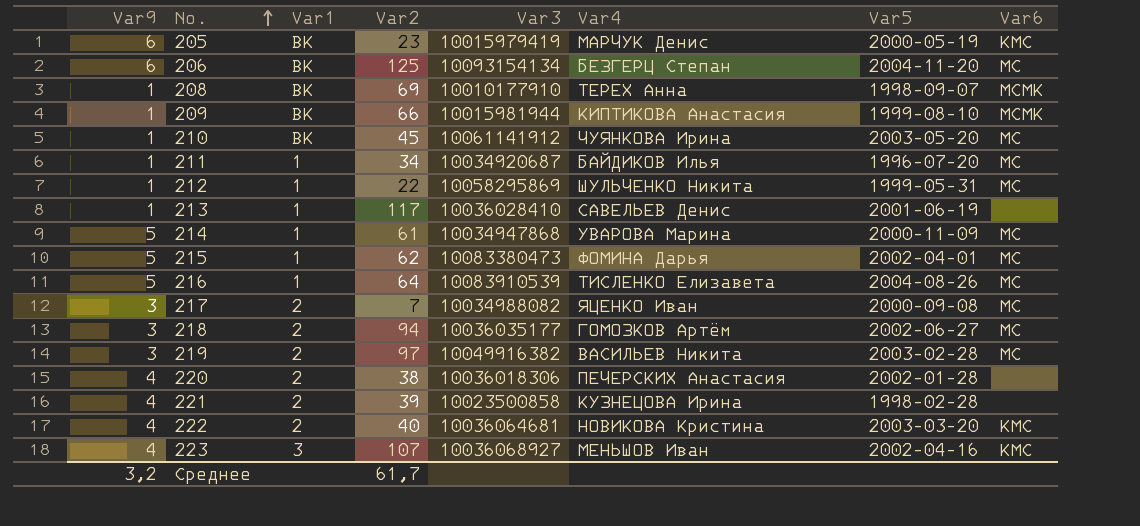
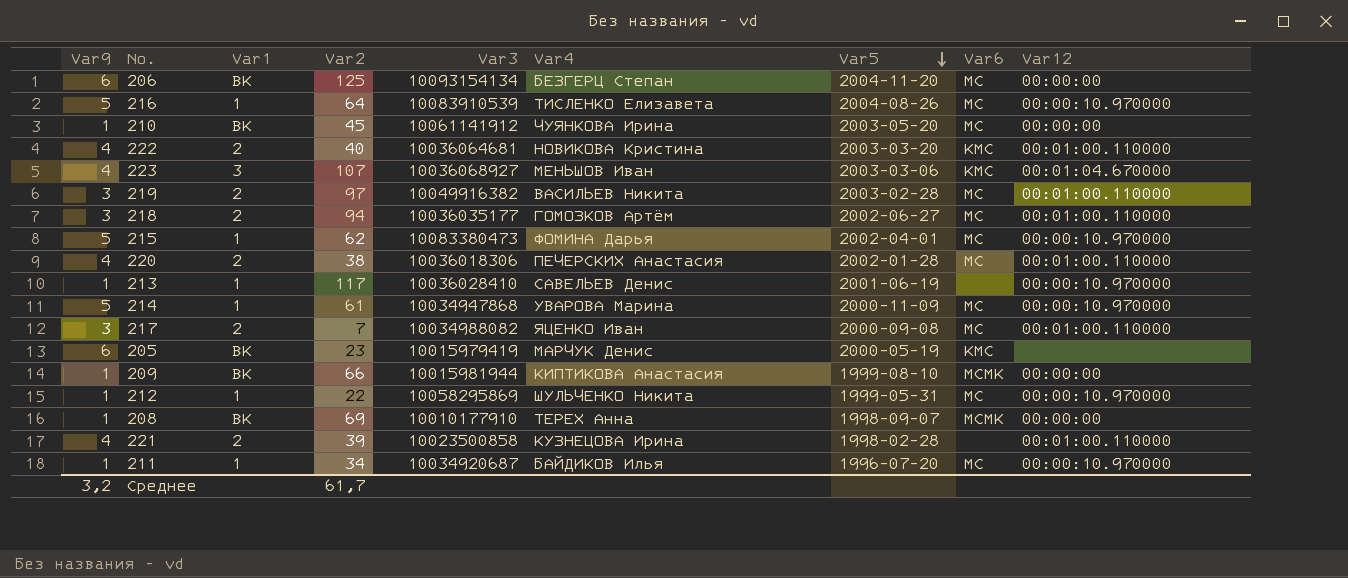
row order: No. ascending -> Var5 descending
column Var12 | position: none -> 9
223 | Var5: 2002-04-16 -> 2003-03-06
220 | Var6: none -> МС

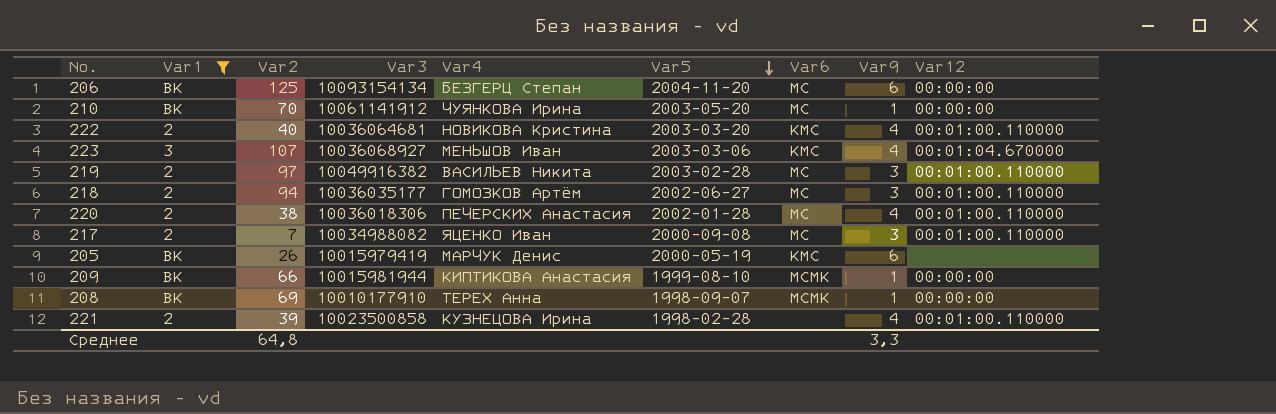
filter: none -> Var1 != 1
column Var9 | position: 1 -> 8
210 | Var2: 45 -> 70
205 | Var2: 23 -> 26
Среднее | Var2: 61,7 -> 64,8
Среднее | Var9: 3,2 -> 3,3

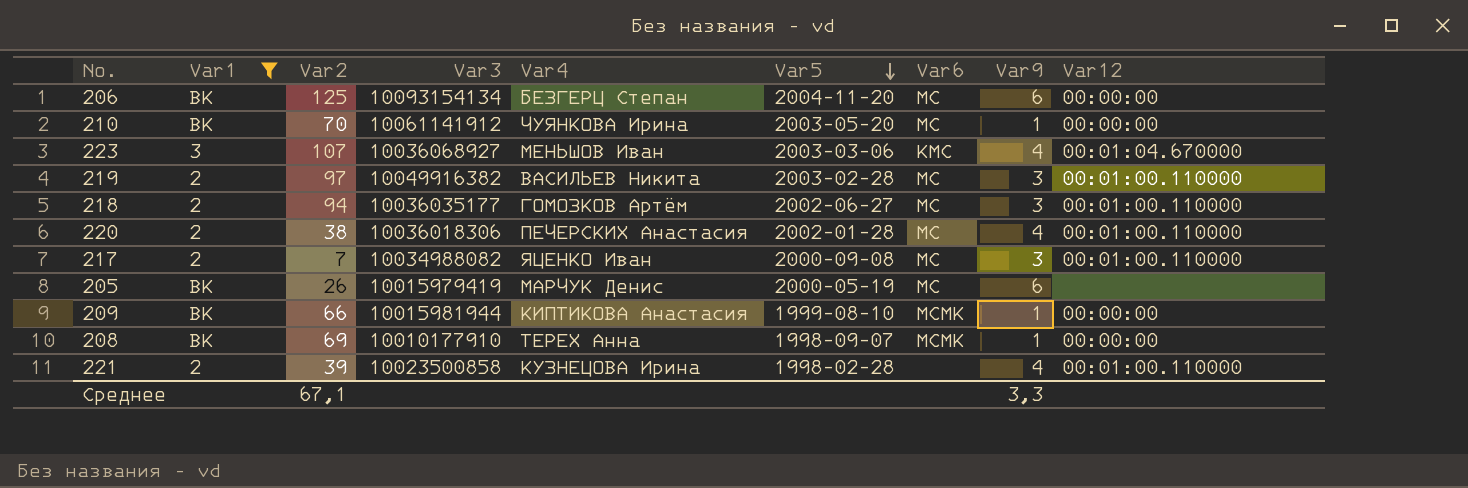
row 222: 2 | 40 | 10036064681 | НОВИКОВА Кристина | 2003-03-20 | КМС | 4 | 00:01:00.110000 -> none
205 | Var6: КМС -> МС
Среднее | Var2: 64,8 -> 67,1

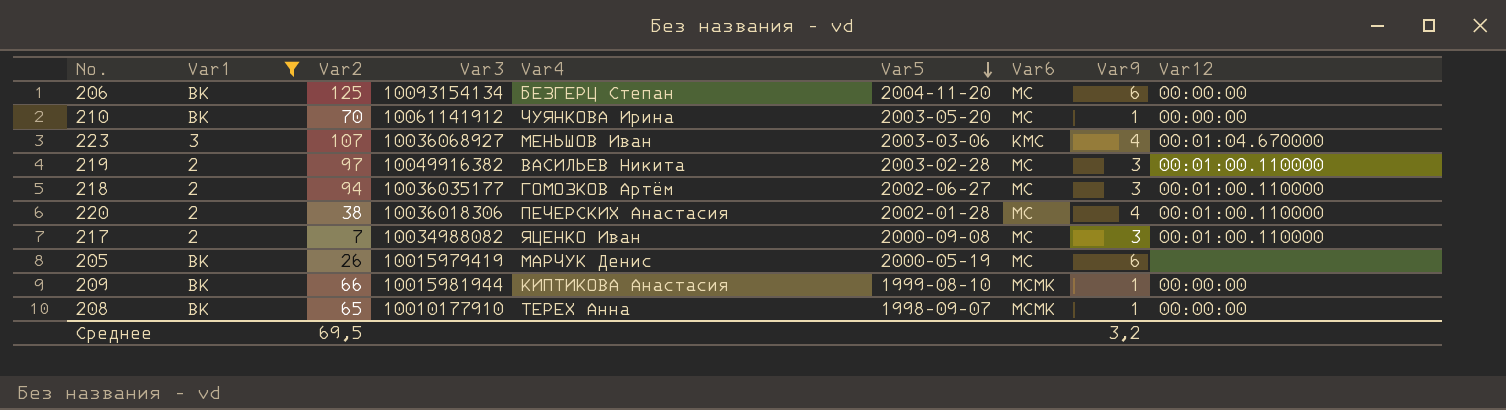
row 221: 2 | 39 | 10023500858 | КУЗНЕЦОВА Ирина | 1998-02-28 | none | 4 | 00:01:00.110000 -> none
208 | Var2: 69 -> 65
Среднее | Var2: 67,1 -> 69,5
Среднее | Var9: 3,3 -> 3,2

